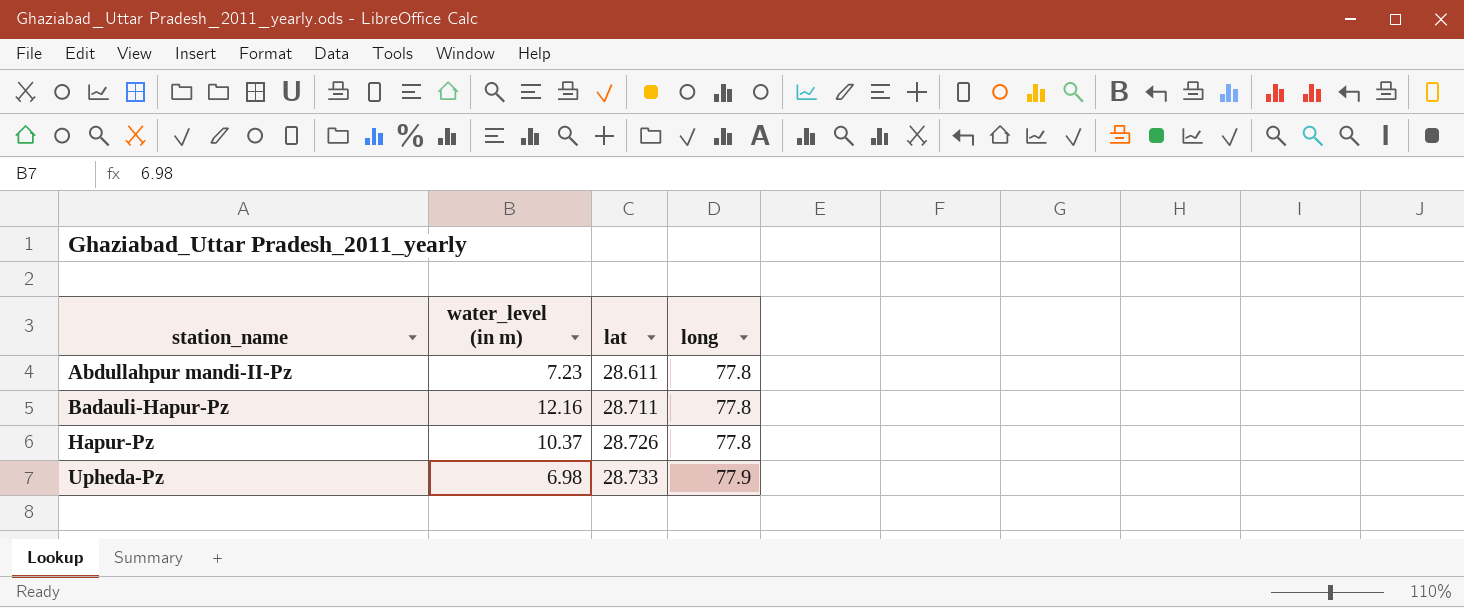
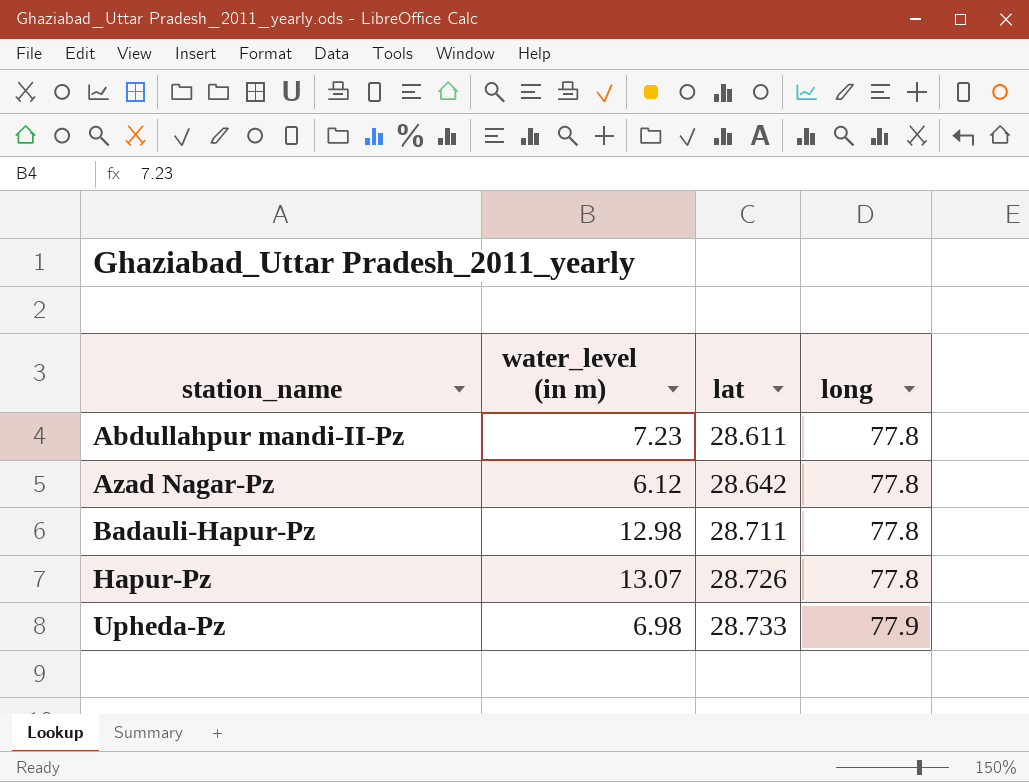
row Azad Nagar-Pz: none -> 6.12 | 28.642 | 77.8
Badauli-Hapur-Pz | water_level (in m): 12.16 -> 12.98
Hapur-Pz | water_level (in m): 10.37 -> 13.07

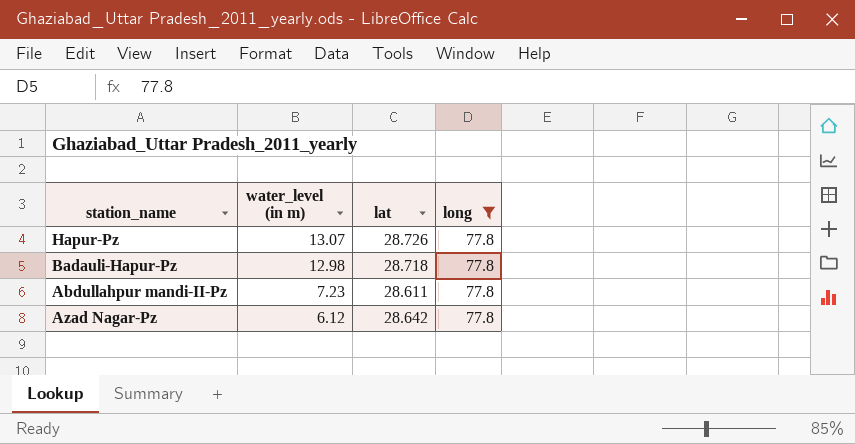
filter: none -> long = 77.8
row order: station_name ascending -> water_level (in m) descending
Badauli-Hapur-Pz | lat: 28.711 -> 28.718

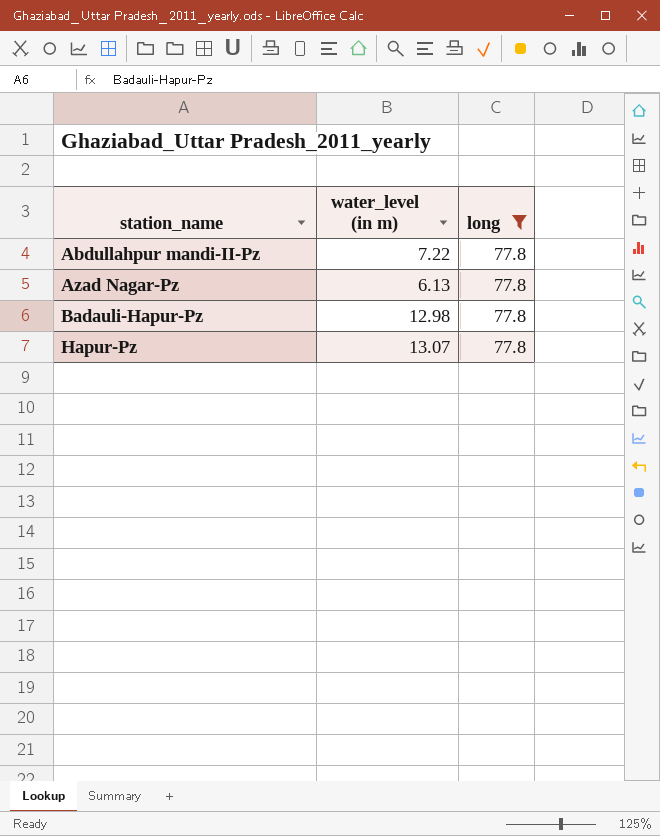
row order: water_level (in m) descending -> station_name ascending
column lat | position: 3 -> none
Abdullahpur mandi-II-Pz | water_level (in m): 7.23 -> 7.22
Azad Nagar-Pz | water_level (in m): 6.12 -> 6.13

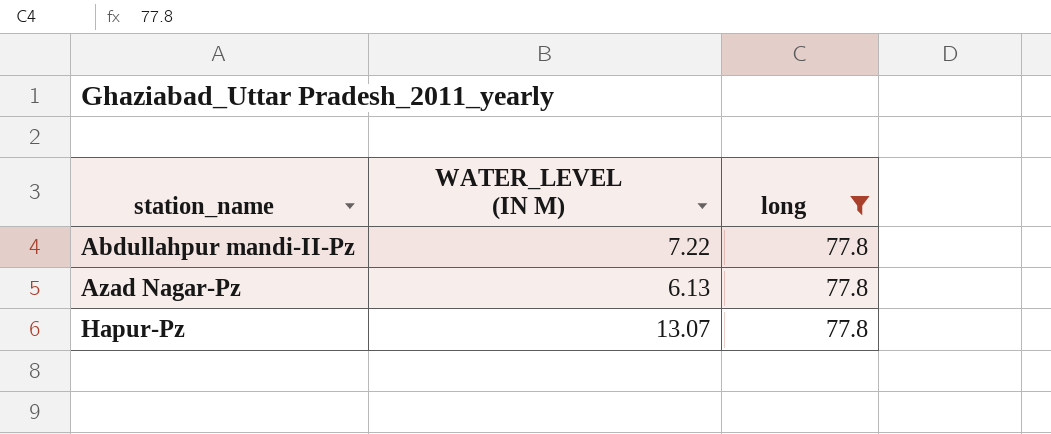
column name: water_level (in m) -> WATER_LEVEL (IN M)
row Badauli-Hapur-Pz: 12.98 | 77.8 -> none

